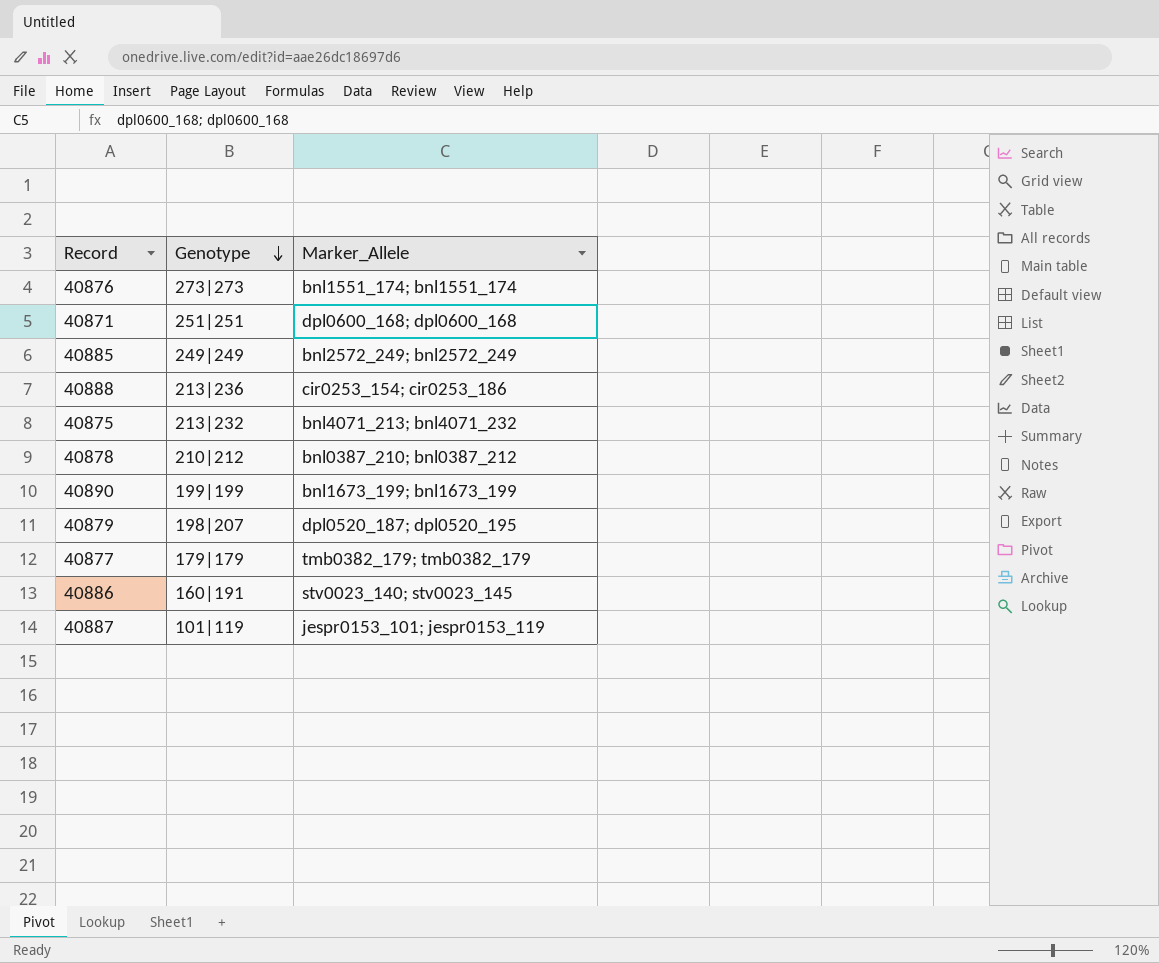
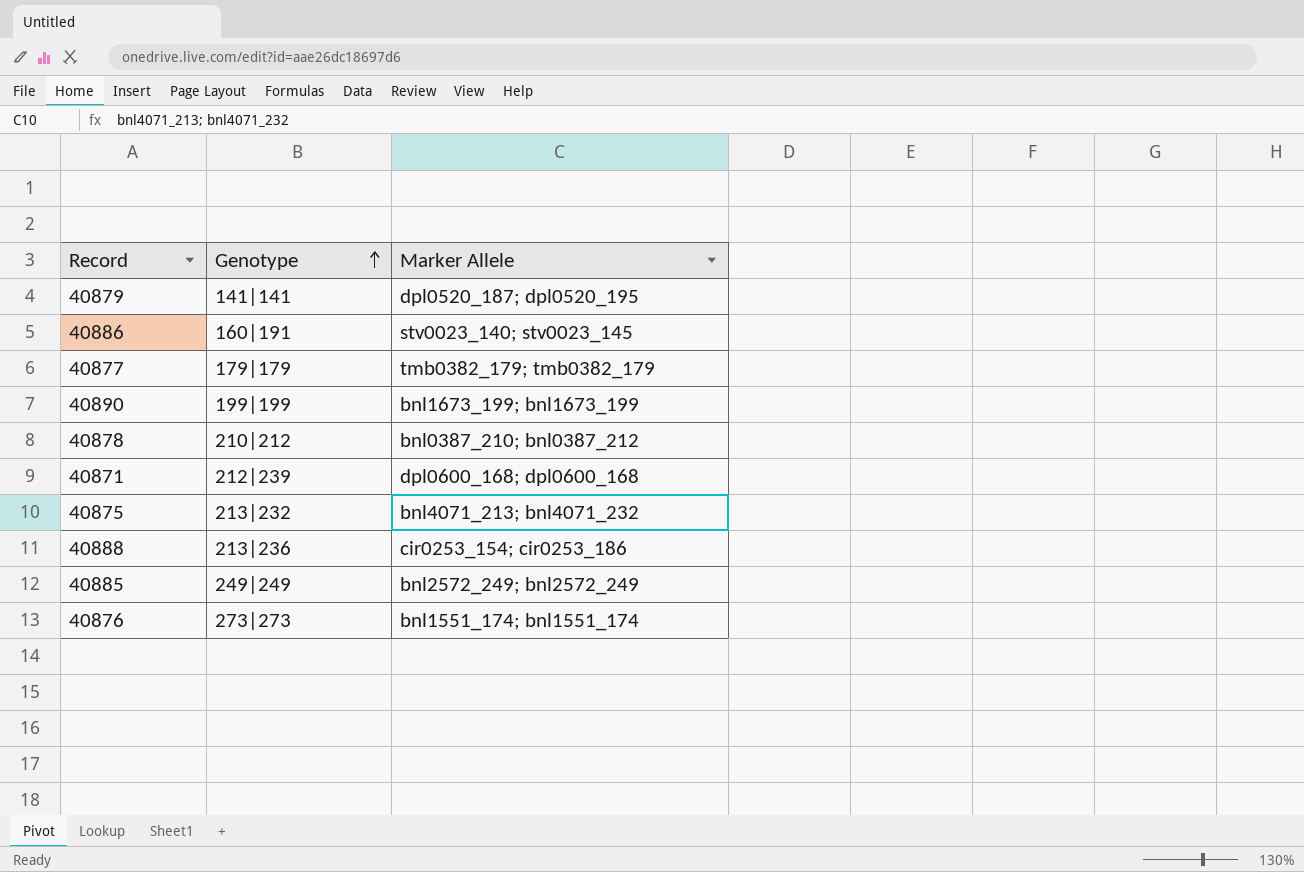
row order: Genotype descending -> Genotype ascending
column name: Marker_Allele -> Marker Allele
row 40887: 101|119 | jespr0153_101; jespr0153_119 -> none
40879 | Genotype: 198|207 -> 141|141
40871 | Genotype: 251|251 -> 212|239

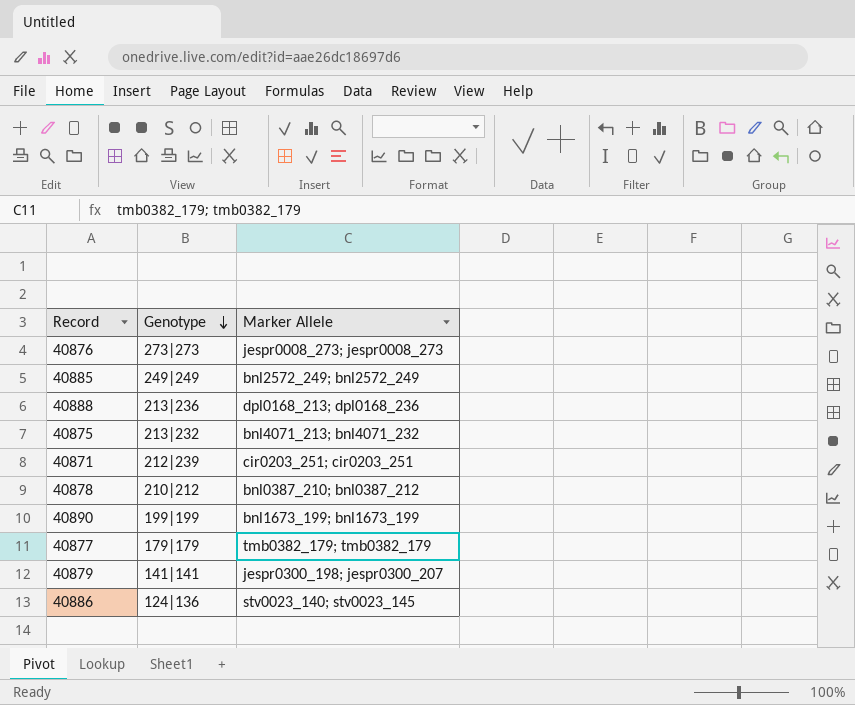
row order: Genotype ascending -> Genotype descending
40876 | Marker Allele: bnl1551_174; bnl1551_174 -> jespr0008_273; jespr0008_273
40888 | Marker Allele: cir0253_154; cir0253_186 -> dpl0168_213; dpl0168_236
40871 | Marker Allele: dpl0600_168; dpl0600_168 -> cir0203_251; cir0203_251
40879 | Marker Allele: dpl0520_187; dpl0520_195 -> jespr0300_198; jespr0300_207
40886 | Genotype: 160|191 -> 124|136

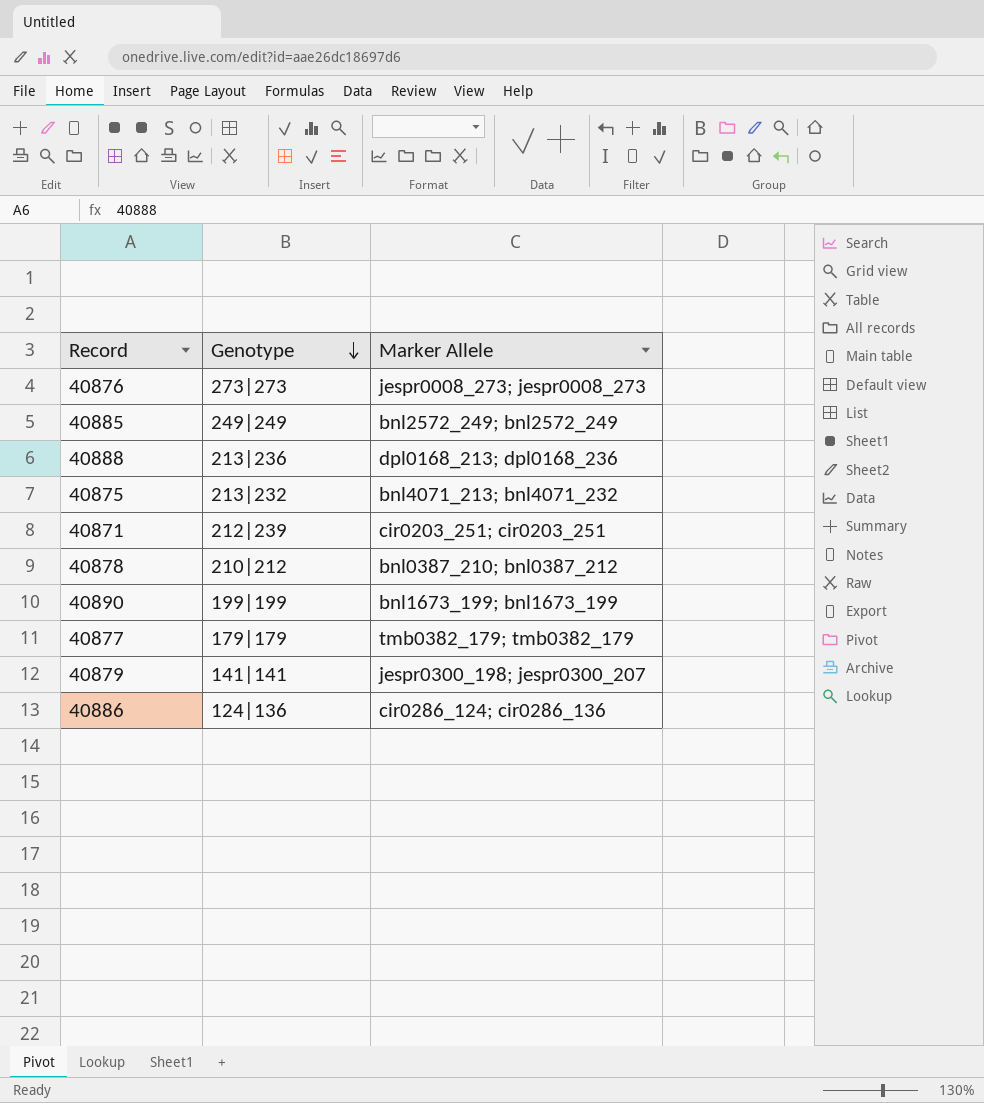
40886 | Marker Allele: stv0023_140; stv0023_145 -> cir0286_124; cir0286_136

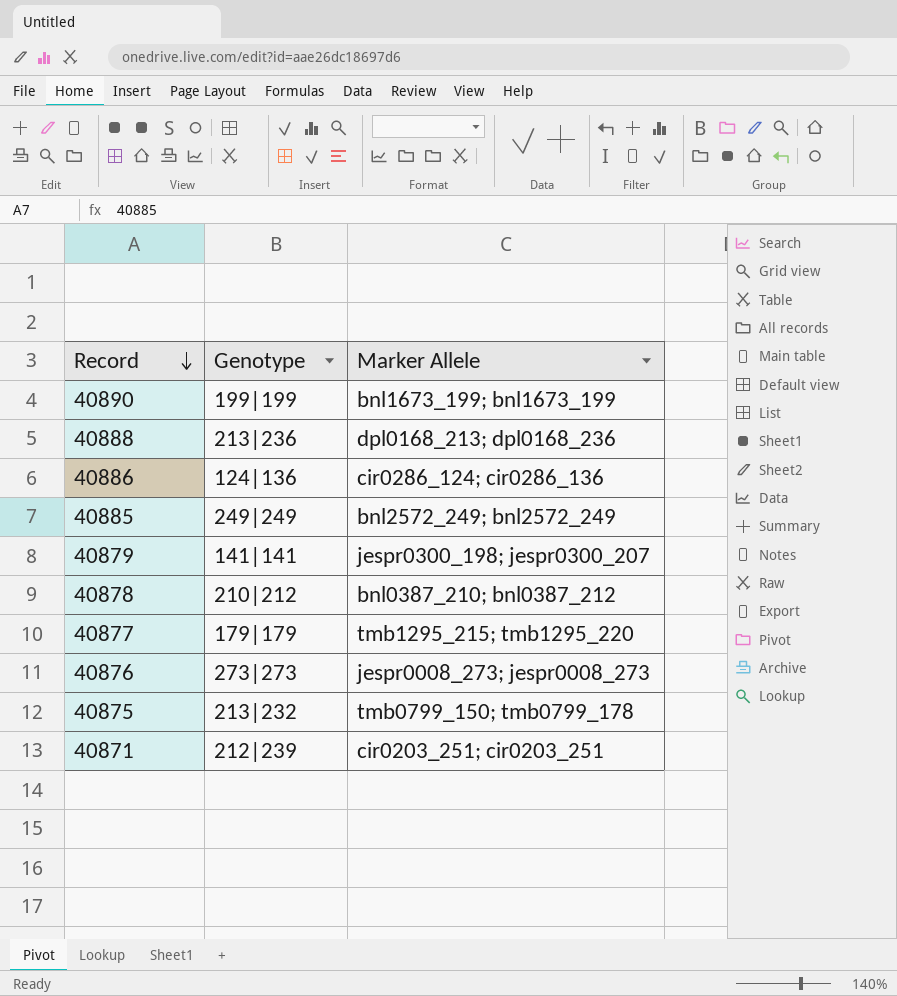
row order: Genotype descending -> Record descending
40877 | Marker Allele: tmb0382_179; tmb0382_179 -> tmb1295_215; tmb1295_220
40875 | Marker Allele: bnl4071_213; bnl4071_232 -> tmb0799_150; tmb0799_178

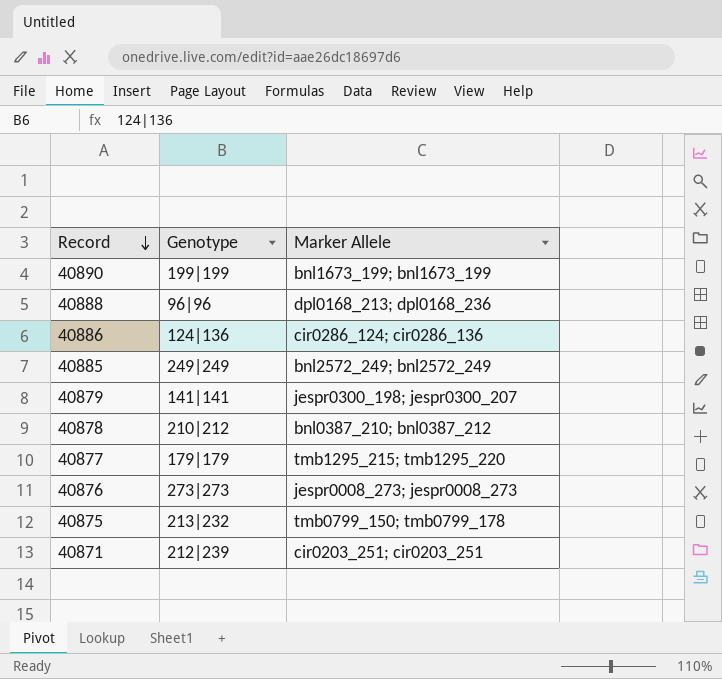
40888 | Genotype: 213|236 -> 96|96

